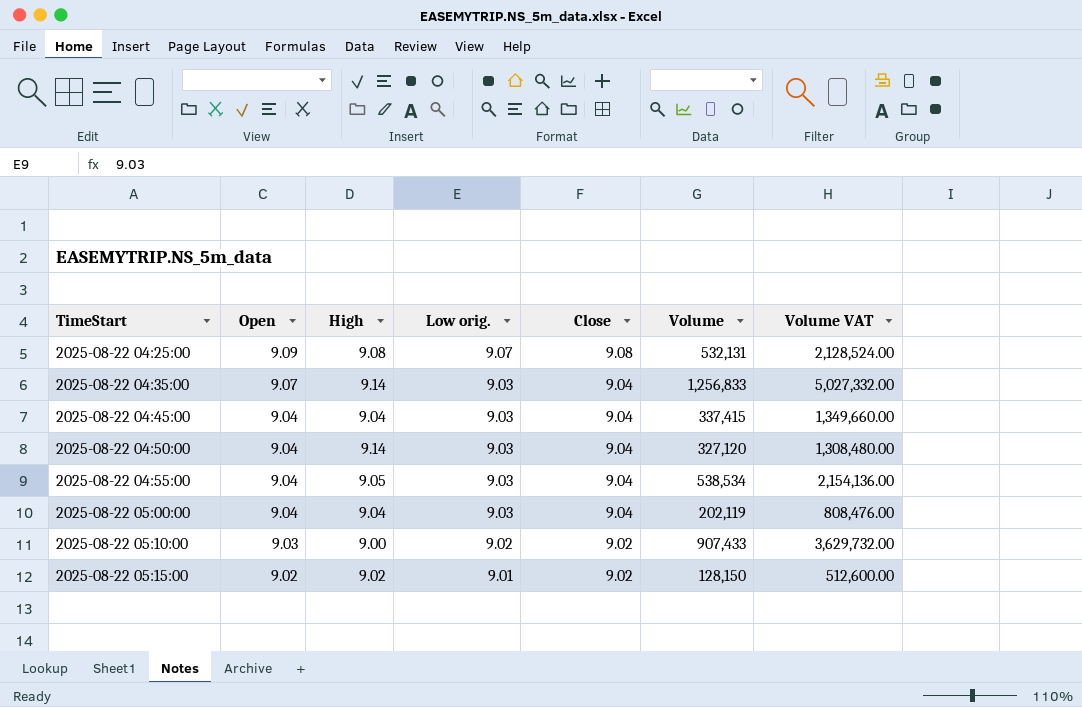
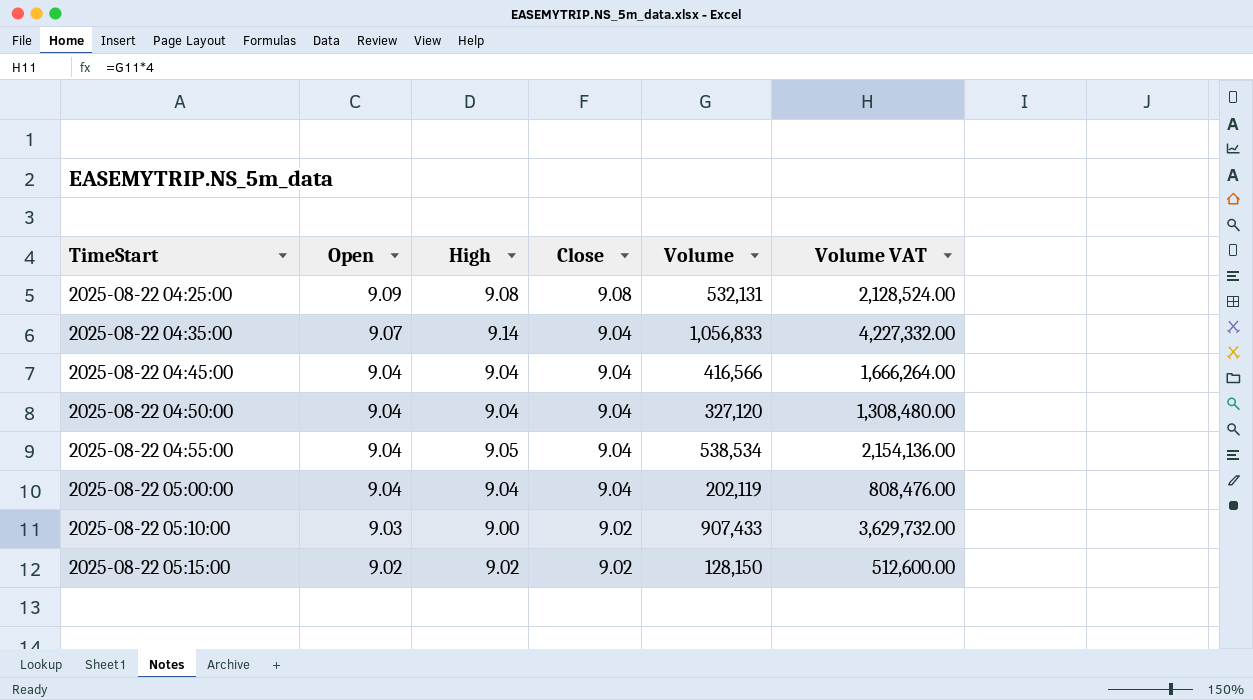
column Low orig. | position: 4 -> none
2025-08-22 04:35:00 | Volume: 1,256,833 -> 1,056,833
2025-08-22 04:35:00 | Volume VAT: 5,027,332.00 -> 4,227,332.00
2025-08-22 04:45:00 | Volume: 337,415 -> 416,566
2025-08-22 04:45:00 | Volume VAT: 1,349,660.00 -> 1,666,264.00
2025-08-22 04:50:00 | High: 9.14 -> 9.04

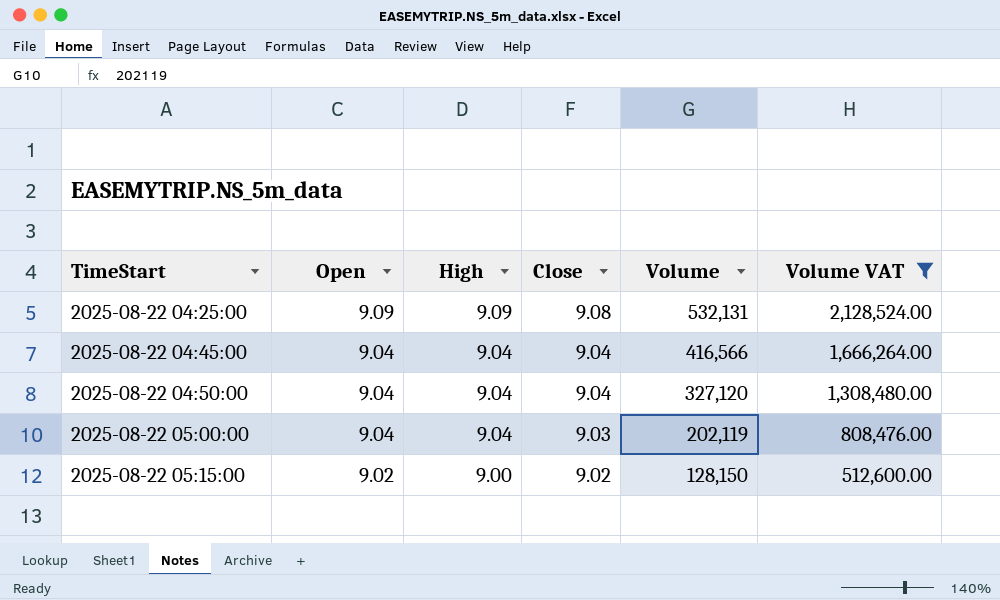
filter: none -> Volume VAT <= 2,128,524.00
2025-08-22 04:25:00 | High: 9.08 -> 9.09
2025-08-22 05:00:00 | Close: 9.04 -> 9.03
2025-08-22 05:15:00 | High: 9.02 -> 9.00

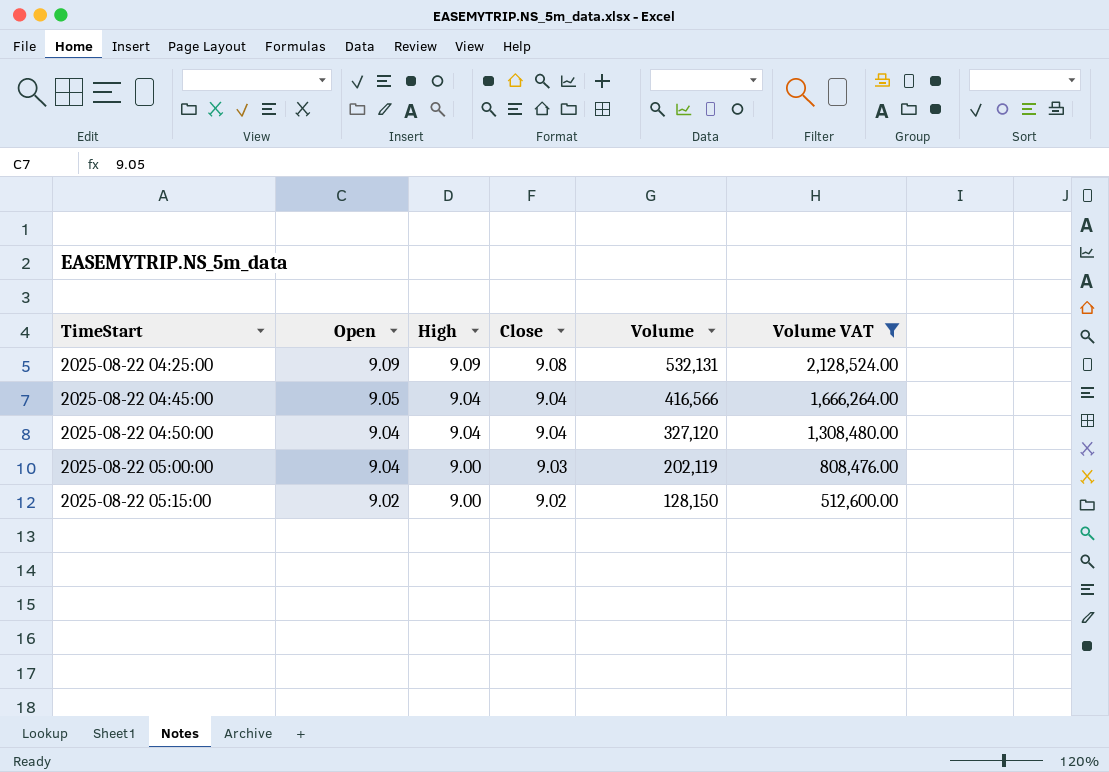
2025-08-22 04:45:00 | Open: 9.04 -> 9.05
2025-08-22 05:00:00 | High: 9.04 -> 9.00

